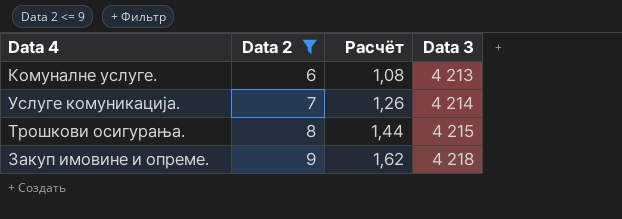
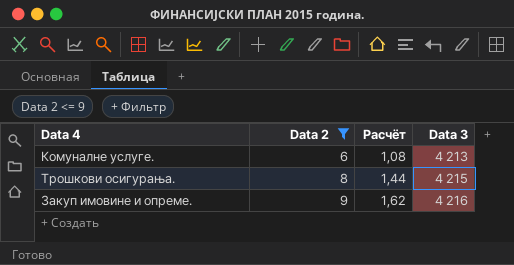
row Услуге комуникација.: 7 | 1,26 | 4 214 -> none
Закуп имовине и опреме. | Data 3: 4 218 -> 4 216

